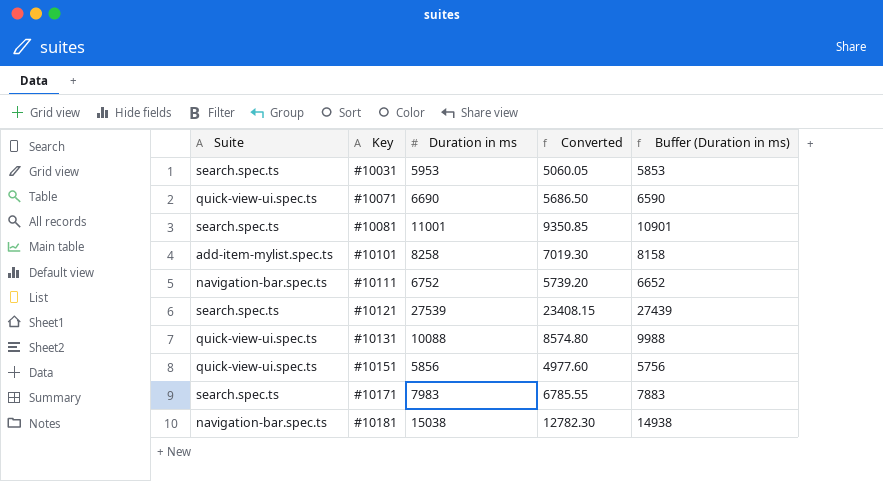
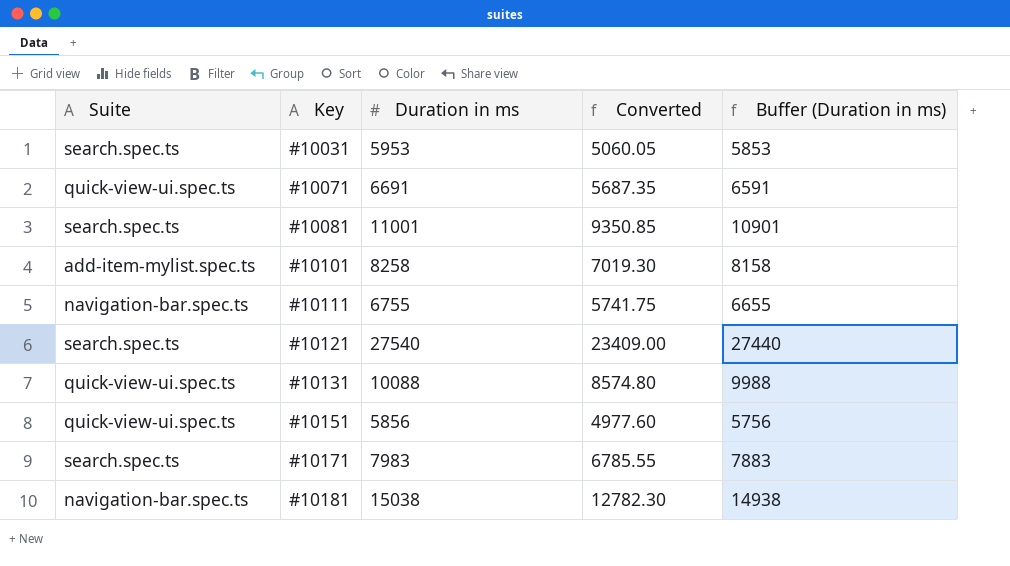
#10071 | Duration in ms: 6690 -> 6691
#10071 | Converted: 5686.50 -> 5687.35
#10071 | Buffer (Duration in ms): 6590 -> 6591
#10111 | Duration in ms: 6752 -> 6755
#10111 | Converted: 5739.20 -> 5741.75
#10111 | Buffer (Duration in ms): 6652 -> 6655
#10121 | Duration in ms: 27539 -> 27540
#10121 | Converted: 23408.15 -> 23409.00
#10121 | Buffer (Duration in ms): 27439 -> 27440

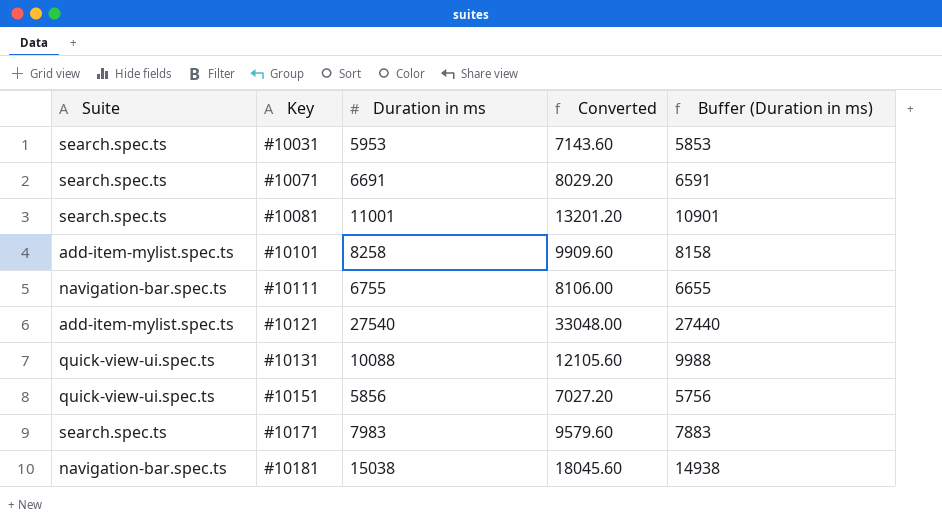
column Converted | formula: [Duration in ms] * 0.85 -> [Duration in ms] * 1.2
#10071 | Suite: quick-view-ui.spec.ts -> search.spec.ts
#10121 | Suite: search.spec.ts -> add-item-mylist.spec.ts

